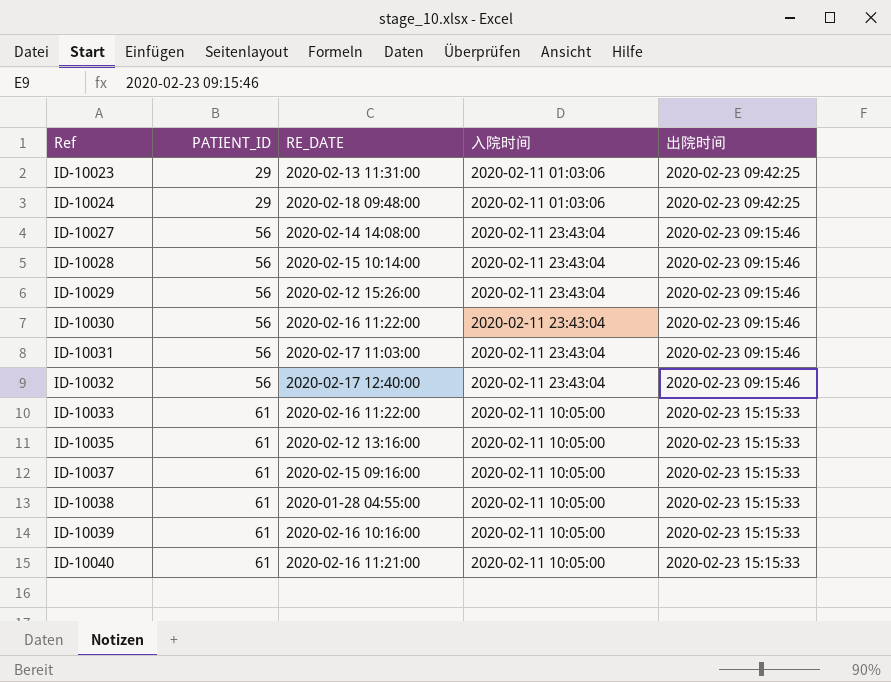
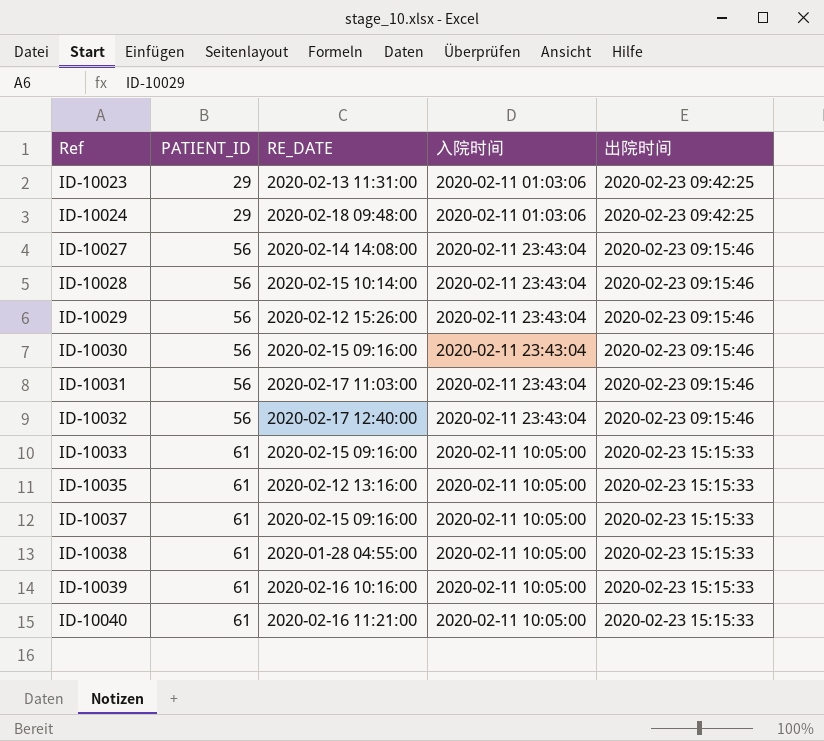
ID-10030 | RE_DATE: 2020-02-16 11:22:00 -> 2020-02-15 09:16:00
ID-10033 | RE_DATE: 2020-02-16 11:22:00 -> 2020-02-15 09:16:00

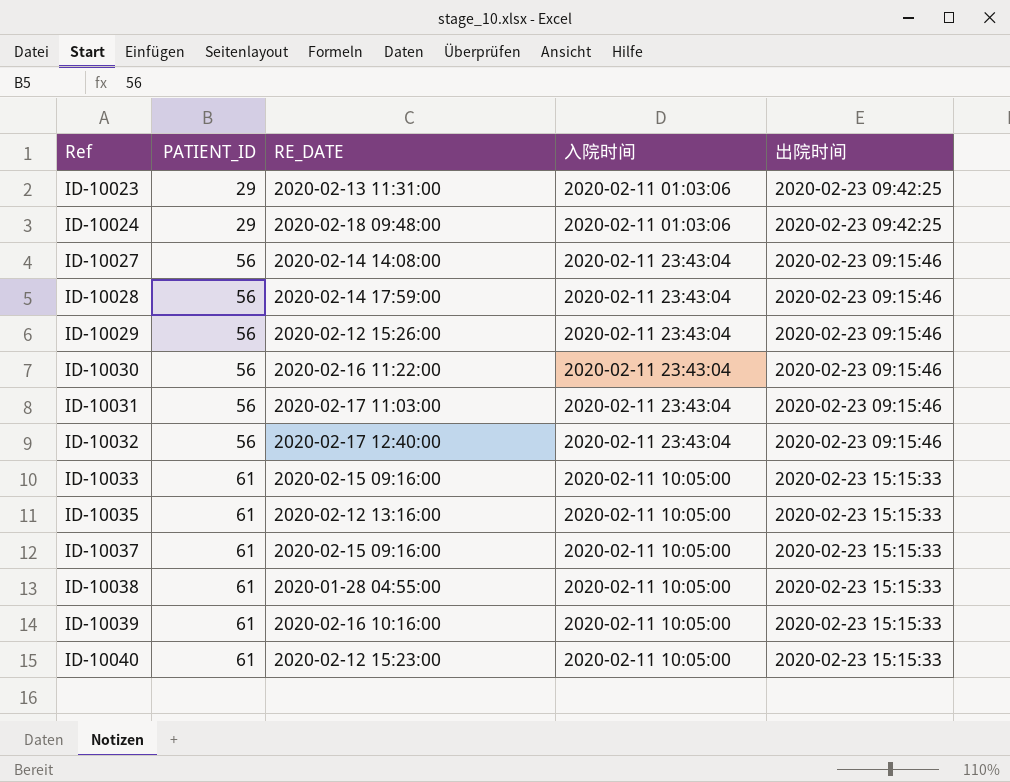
ID-10028 | RE_DATE: 2020-02-15 10:14:00 -> 2020-02-14 17:59:00
ID-10030 | RE_DATE: 2020-02-15 09:16:00 -> 2020-02-16 11:22:00
ID-10040 | RE_DATE: 2020-02-16 11:21:00 -> 2020-02-12 15:23:00

